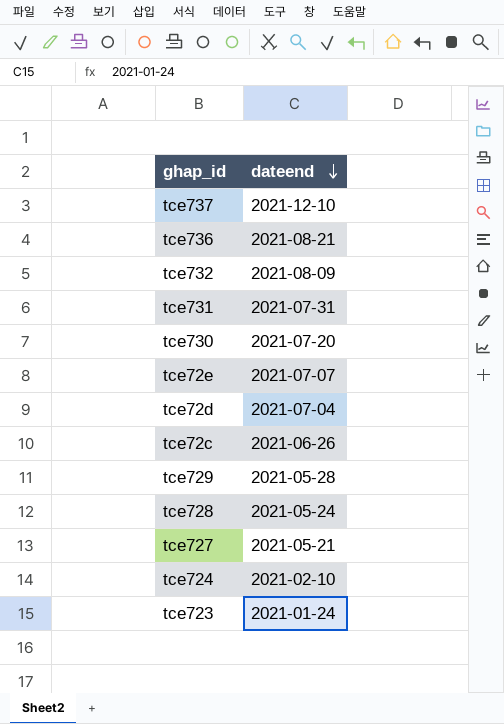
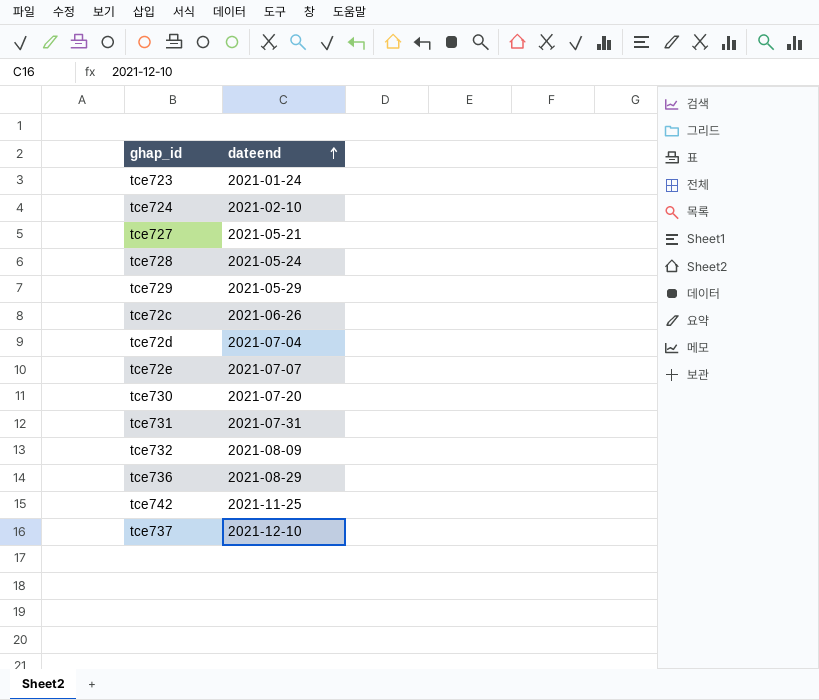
row order: dateend descending -> dateend ascending
tce729 | dateend: 2021-05-28 -> 2021-05-29
tce736 | dateend: 2021-08-21 -> 2021-08-29
row tce742: none -> 2021-11-25

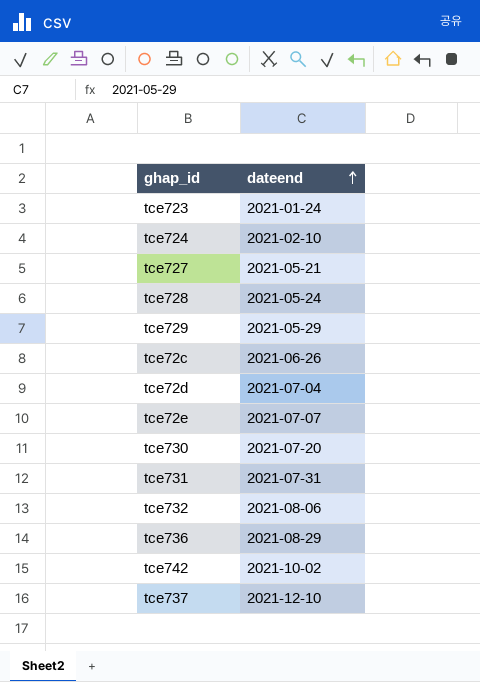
tce732 | dateend: 2021-08-09 -> 2021-08-06
tce742 | dateend: 2021-11-25 -> 2021-10-02

